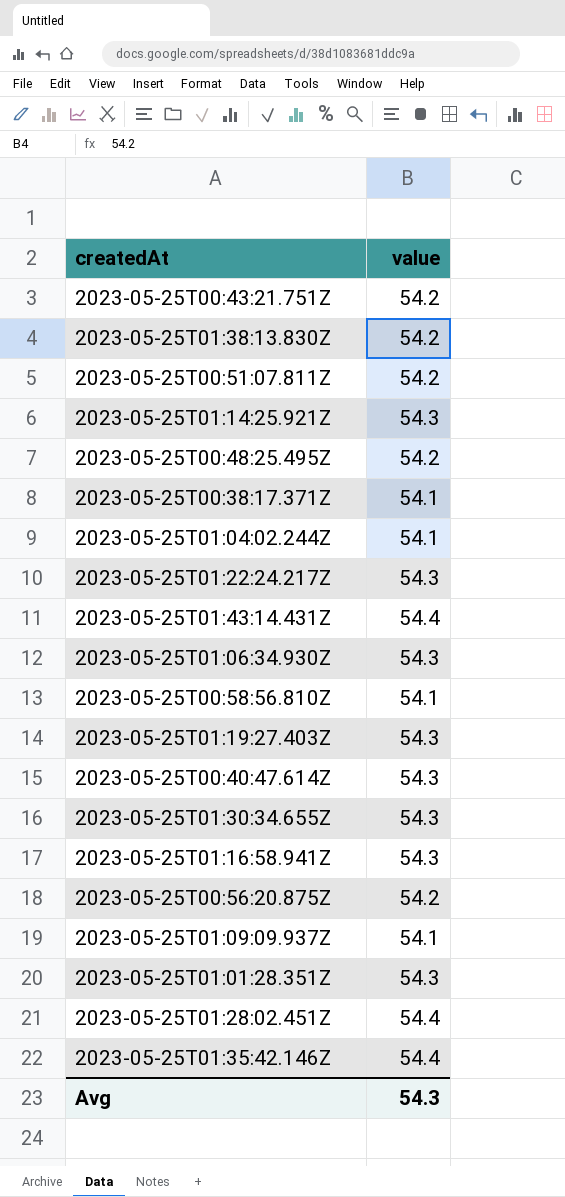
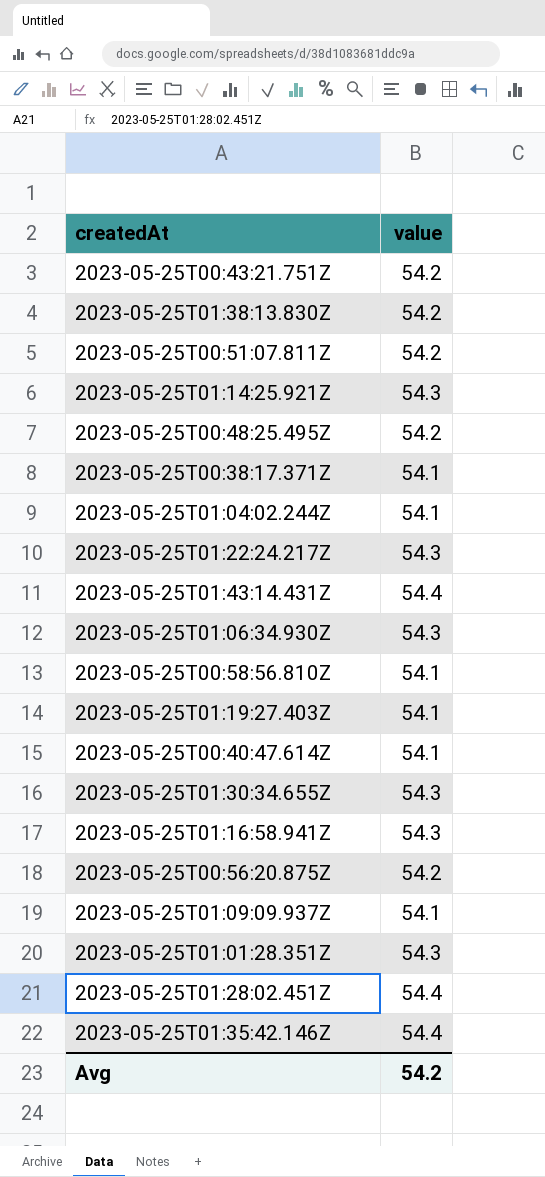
2023-05-25T01:19:27.403Z | value: 54.3 -> 54.1
2023-05-25T00:40:47.614Z | value: 54.3 -> 54.1
Avg | value: 54.3 -> 54.2

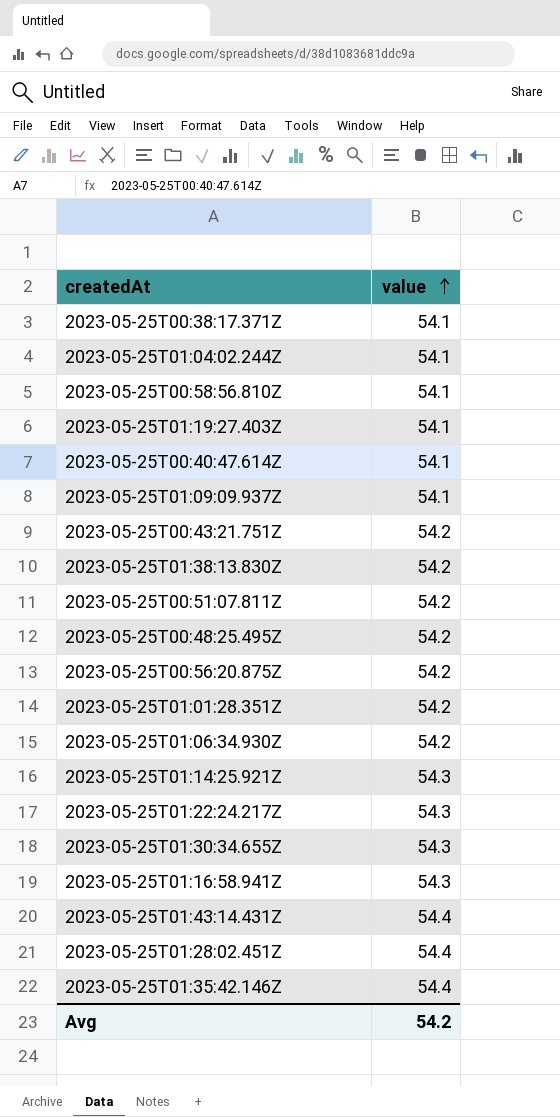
row order: none -> value ascending
2023-05-25T01:01:28.351Z | value: 54.3 -> 54.2
2023-05-25T01:06:34.930Z | value: 54.3 -> 54.2

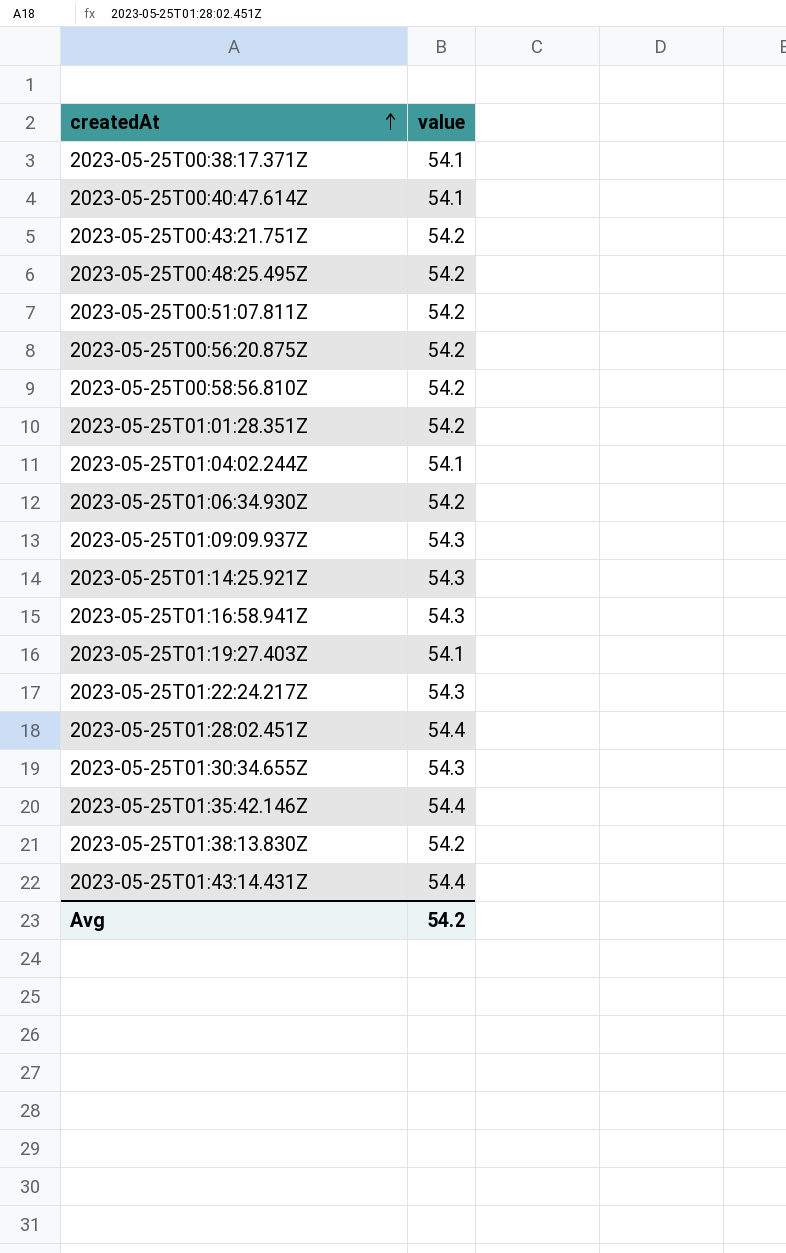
row order: value ascending -> createdAt ascending
2023-05-25T00:58:56.810Z | value: 54.1 -> 54.2
2023-05-25T01:09:09.937Z | value: 54.1 -> 54.3

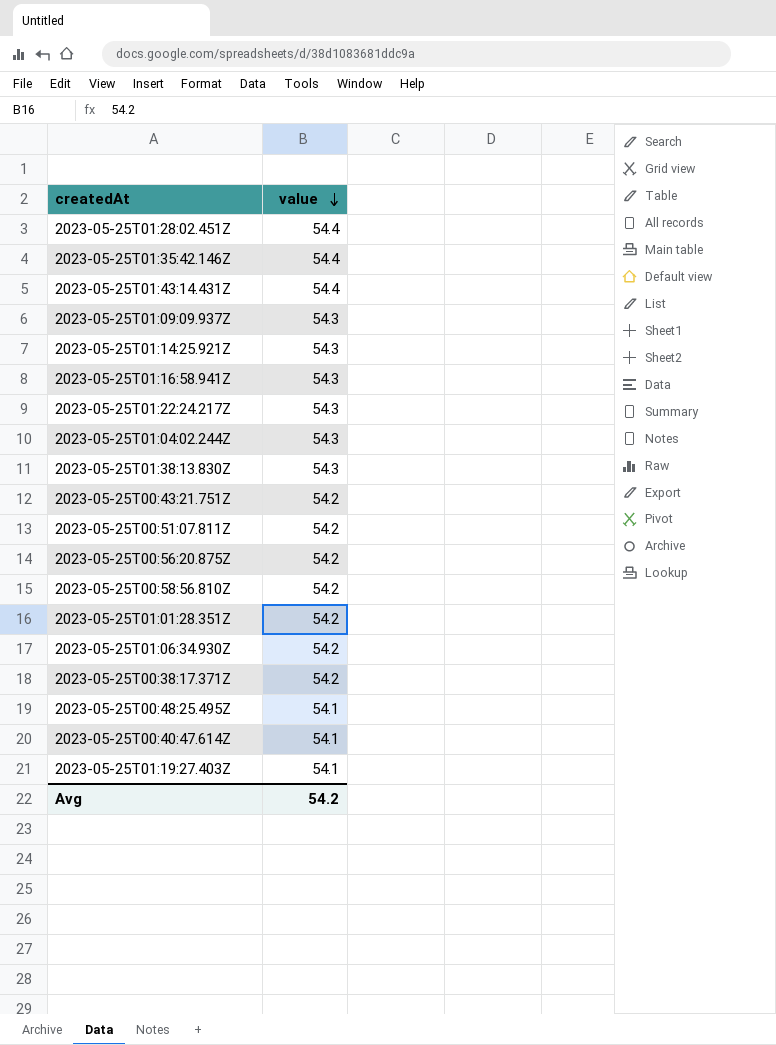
row order: createdAt ascending -> value descending
row 2023-05-25T01:30:34.655Z: 54.3 -> none
2023-05-25T01:04:02.244Z | value: 54.1 -> 54.3
2023-05-25T01:38:13.830Z | value: 54.2 -> 54.3
2023-05-25T00:38:17.371Z | value: 54.1 -> 54.2
2023-05-25T00:48:25.495Z | value: 54.2 -> 54.1

